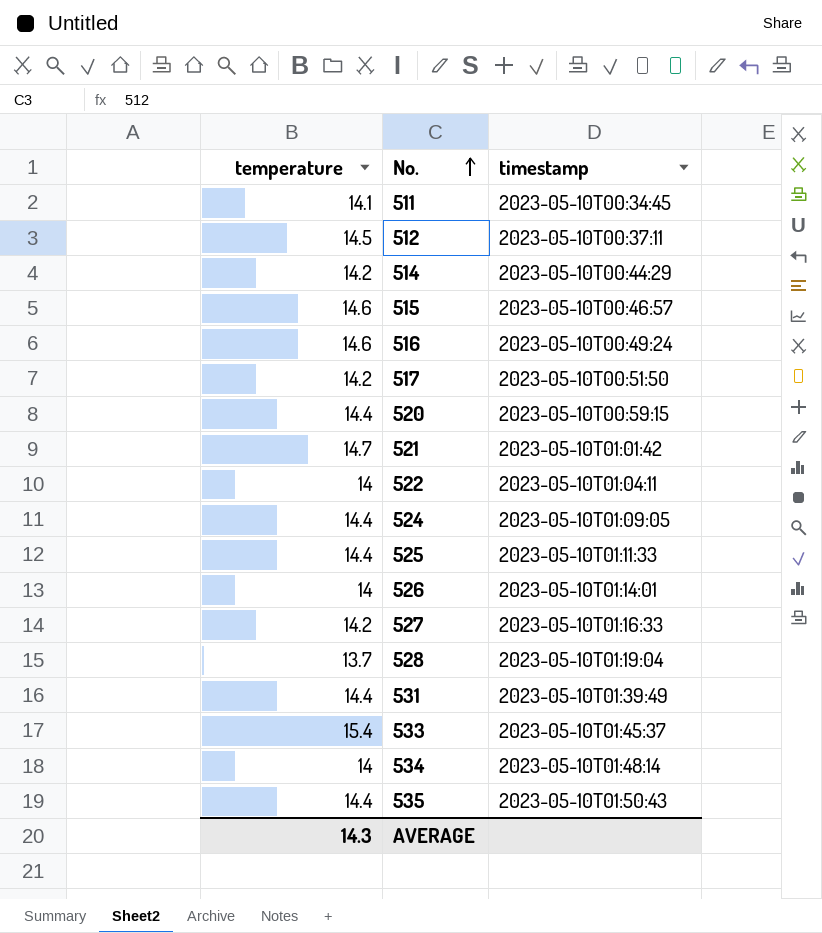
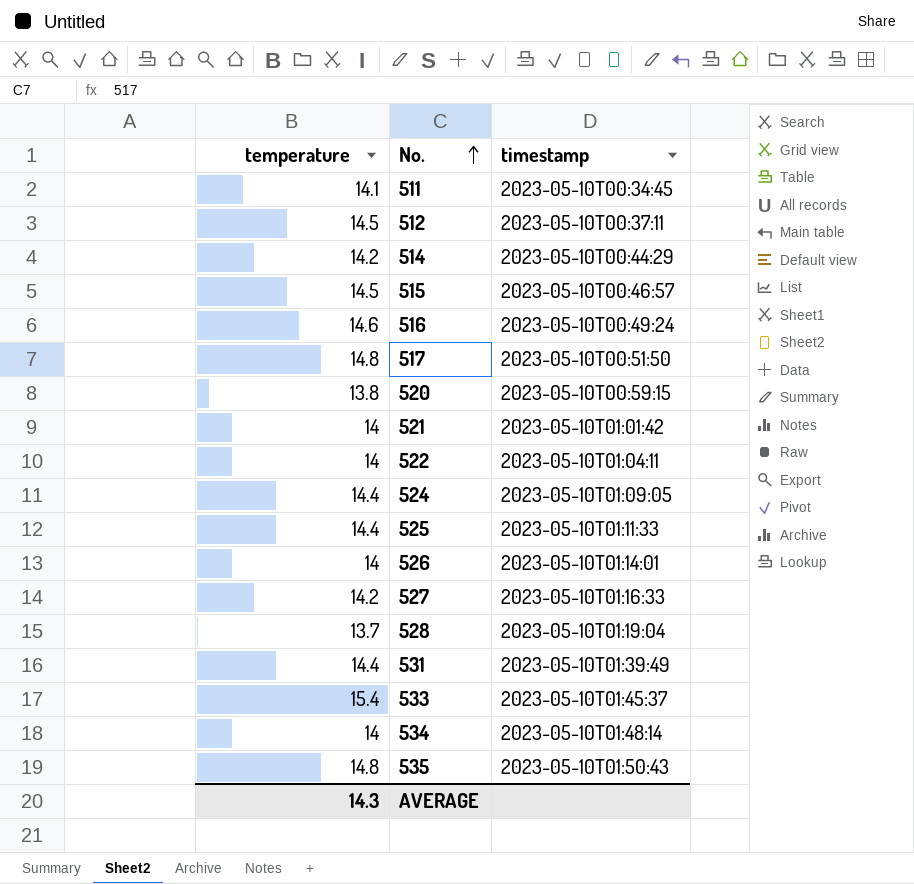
515 | temperature: 14.6 -> 14.5
517 | temperature: 14.2 -> 14.8
520 | temperature: 14.4 -> 13.8
521 | temperature: 14.7 -> 14
535 | temperature: 14.4 -> 14.8

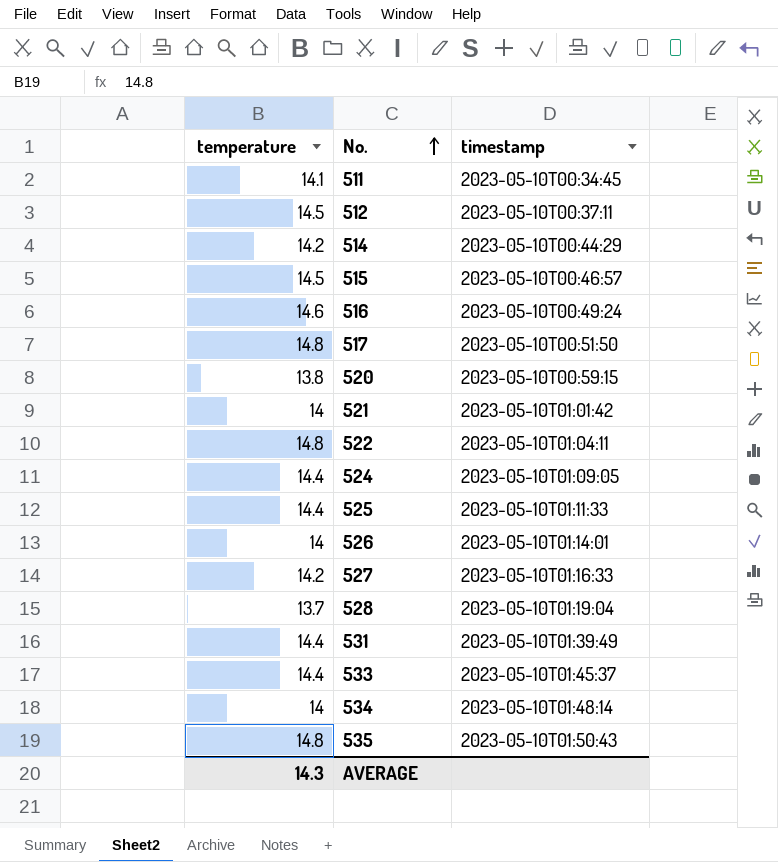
522 | temperature: 14 -> 14.8
533 | temperature: 15.4 -> 14.4

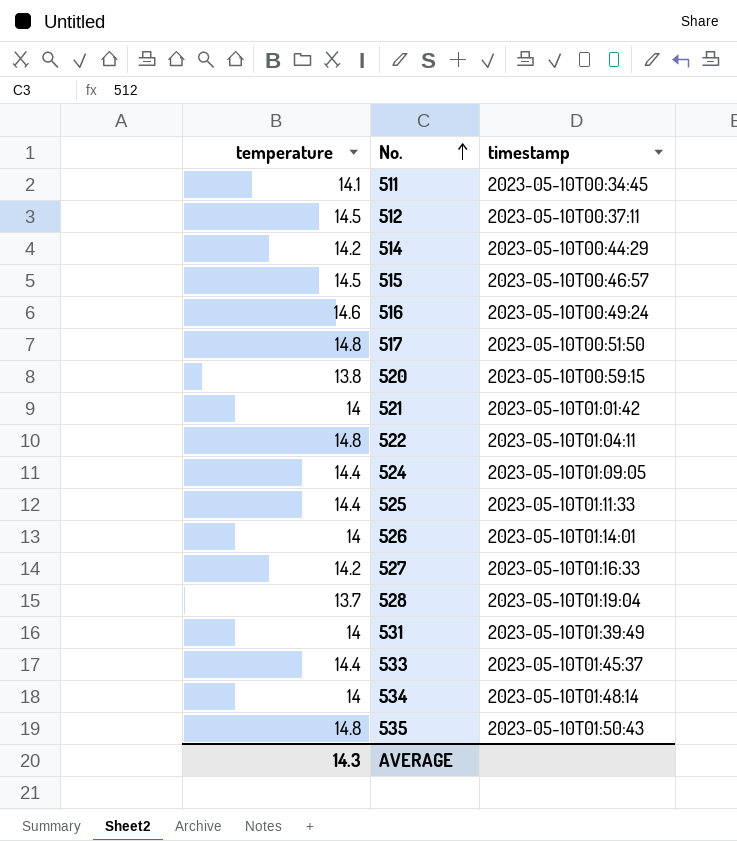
531 | temperature: 14.4 -> 14

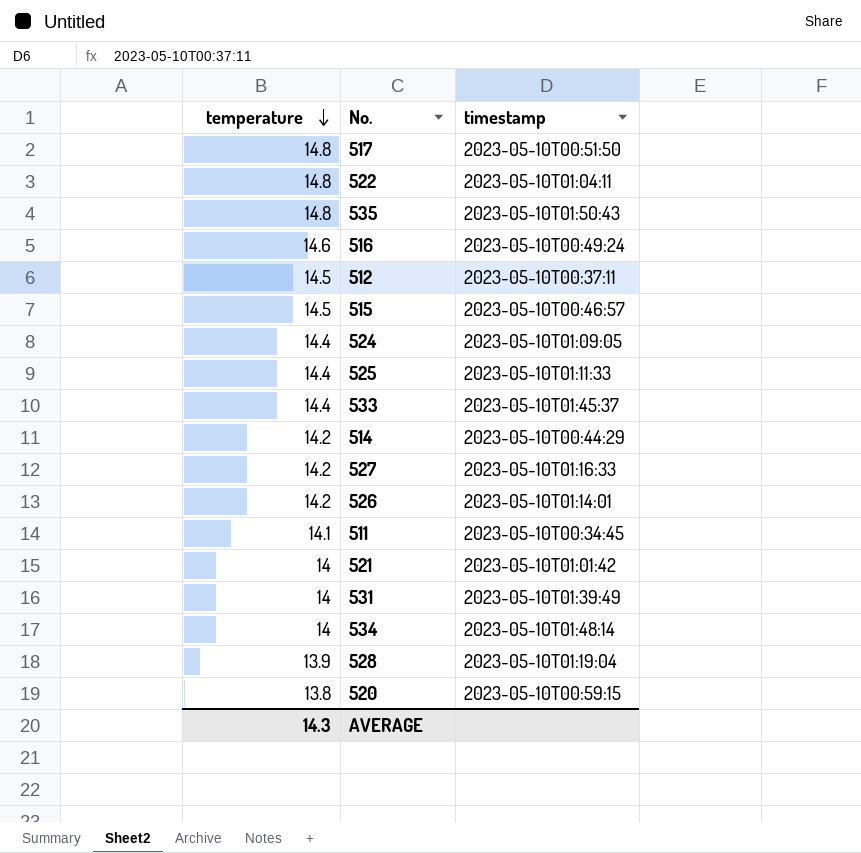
row order: No. ascending -> temperature descending
526 | temperature: 14 -> 14.2
528 | temperature: 13.7 -> 13.9

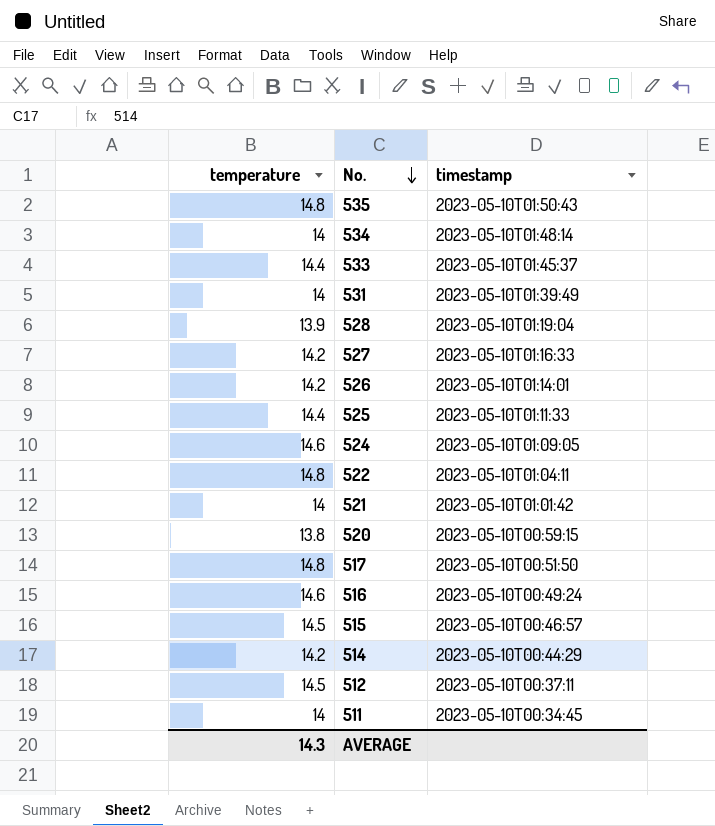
row order: temperature descending -> No. descending
524 | temperature: 14.4 -> 14.6
511 | temperature: 14.1 -> 14

